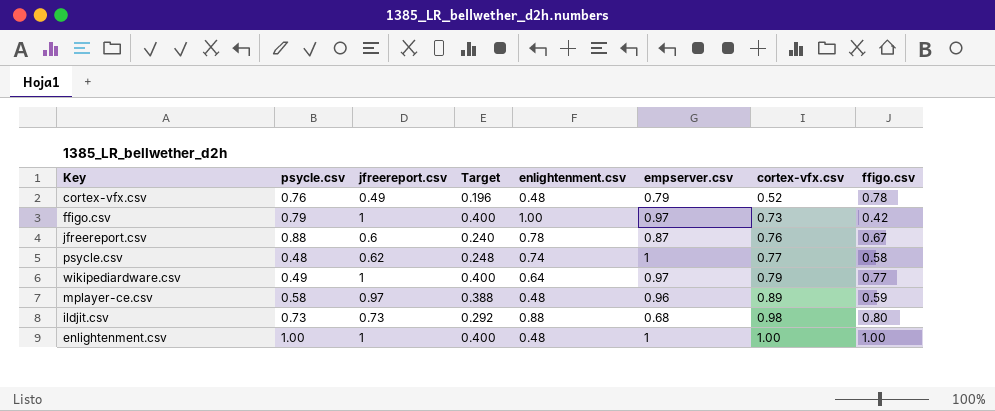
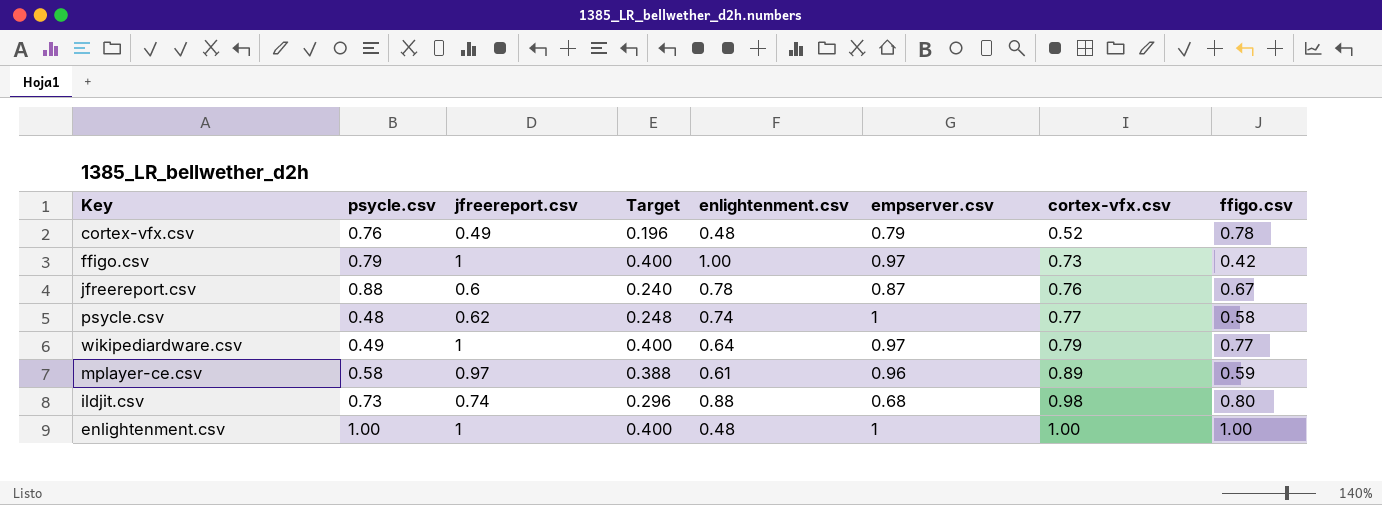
mplayer-ce.csv | enlightenment.csv: 0.48 -> 0.61
ildjit.csv | jfreereport.csv: 0.73 -> 0.74
ildjit.csv | Target: 0.292 -> 0.296

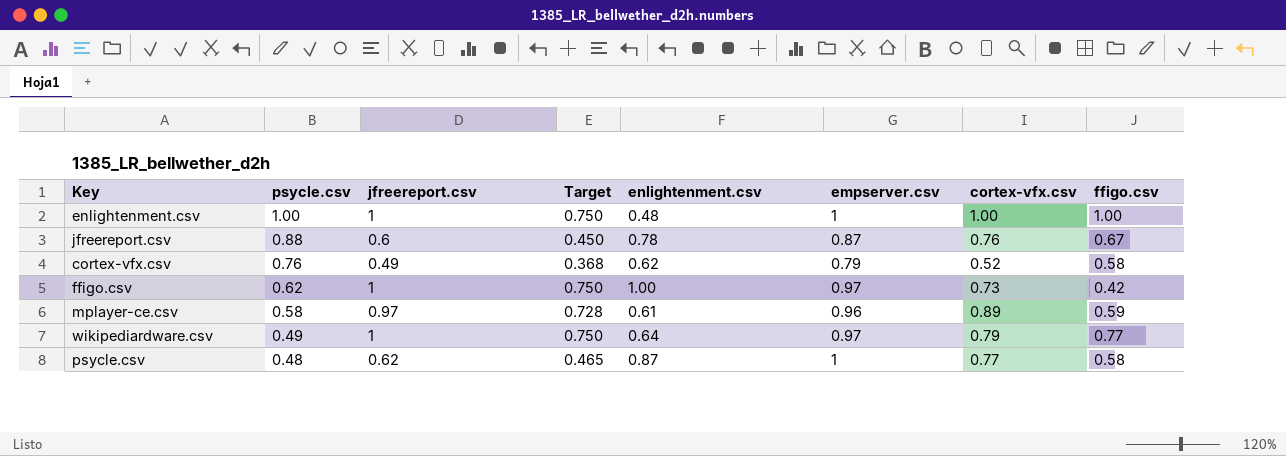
row order: cortex-vfx.csv ascending -> psycle.csv descending
column Target | formula: [jfreereport.csv] * 0.4 -> [jfreereport.csv] * 0.75
row ildjit.csv: 0.73 | 0.74 | 0.296 | 0.88 | 0.68 | 0.98 | 0.80 -> none
cortex-vfx.csv | enlightenment.csv: 0.48 -> 0.62
cortex-vfx.csv | ffigo.csv: 0.78 -> 0.58
ffigo.csv | psycle.csv: 0.79 -> 0.62
psycle.csv | enlightenment.csv: 0.74 -> 0.87

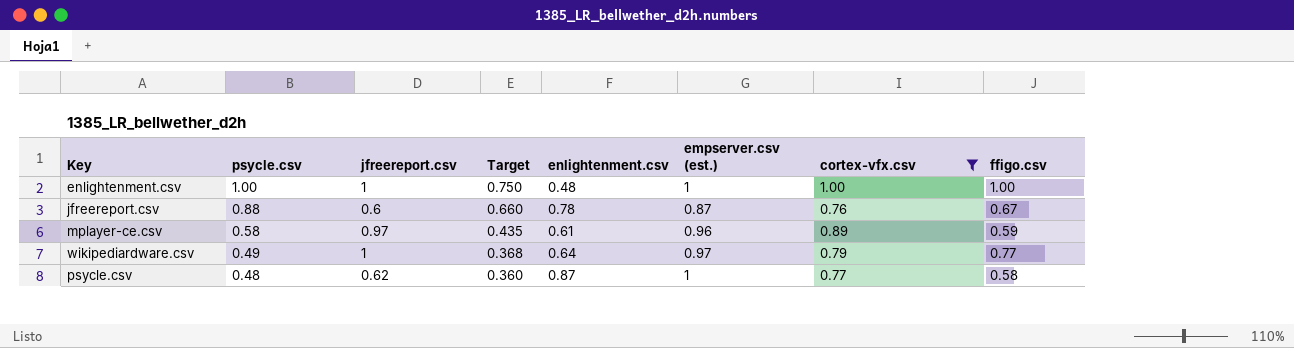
filter: none -> cortex-vfx.csv >= 0.76
column Target | formula: [jfreereport.csv] * 0.75 -> [psycle.csv] * 0.75
column name: empserver.csv -> empserver.csv (est.)

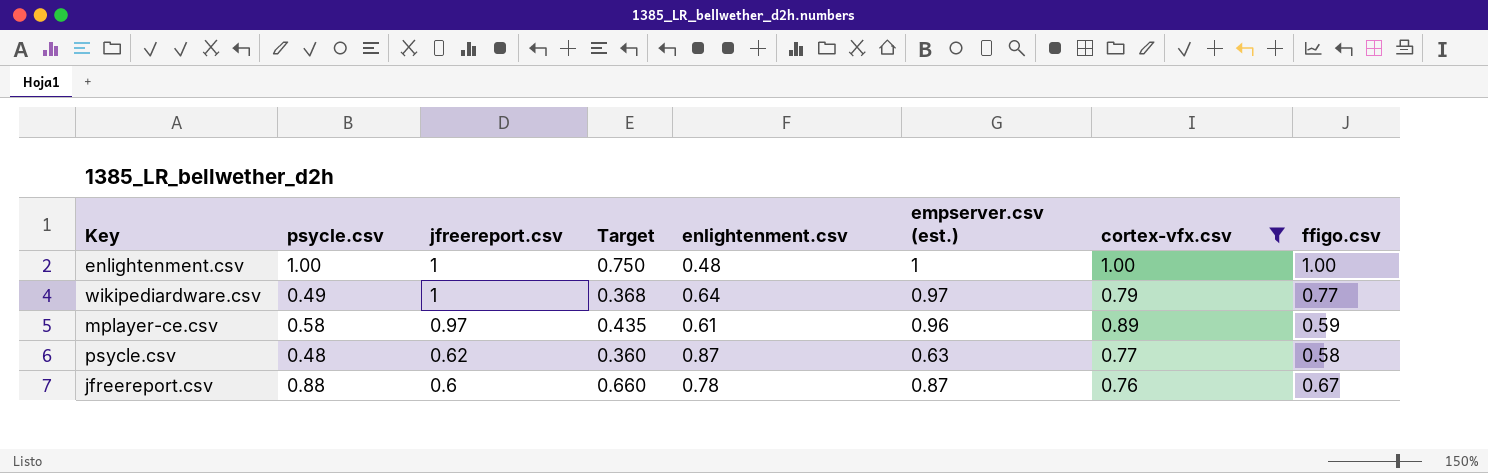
row order: psycle.csv descending -> jfreereport.csv descending
psycle.csv | empserver.csv (est.): 1 -> 0.63

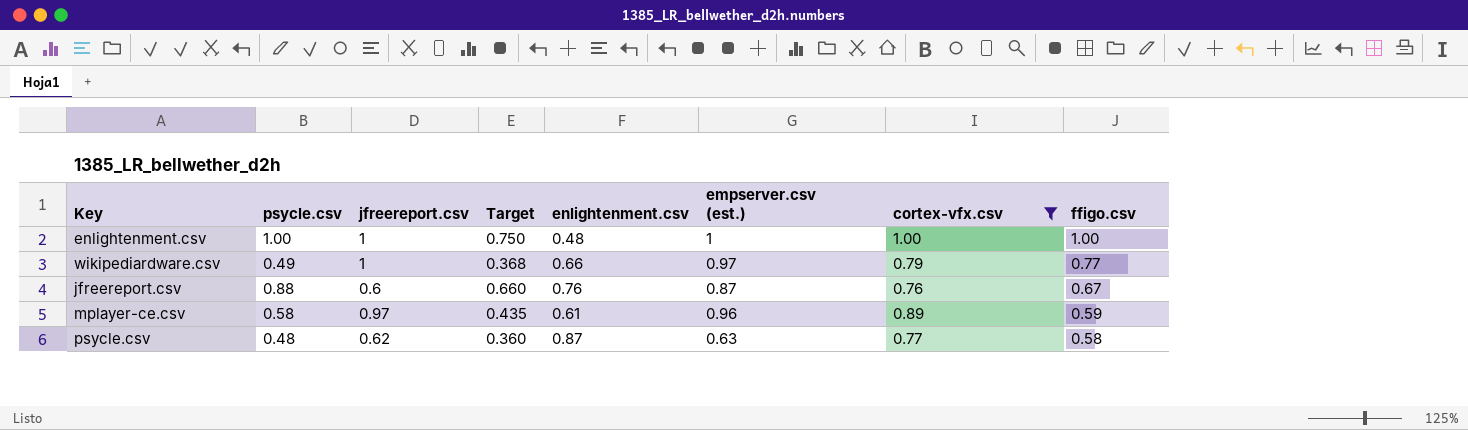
row order: jfreereport.csv descending -> ffigo.csv descending
wikipediardware.csv | enlightenment.csv: 0.64 -> 0.66
jfreereport.csv | enlightenment.csv: 0.78 -> 0.76

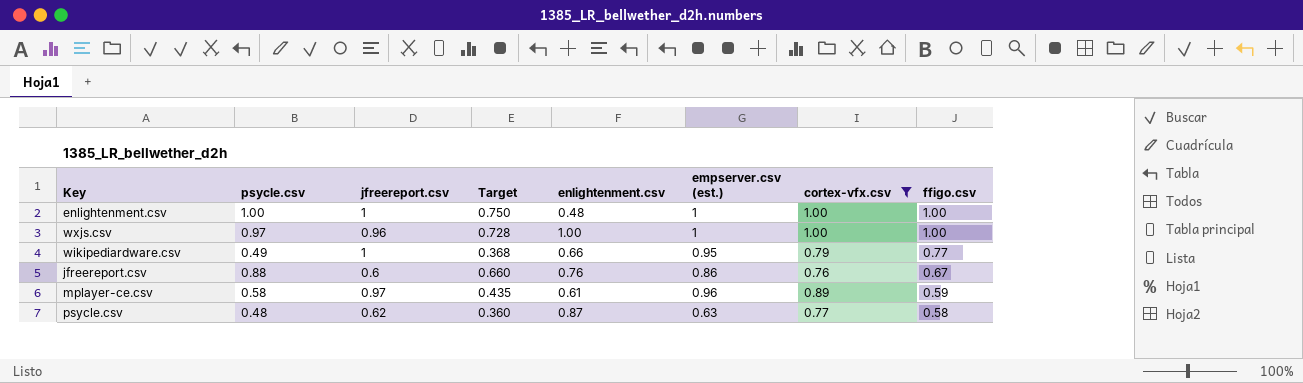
row wxjs.csv: none -> 0.97 | 0.96 | 0.728 | 1.00 | 1 | 1.00 | 1.00
wikipediardware.csv | empserver.csv (est.): 0.97 -> 0.95
jfreereport.csv | empserver.csv (est.): 0.87 -> 0.86

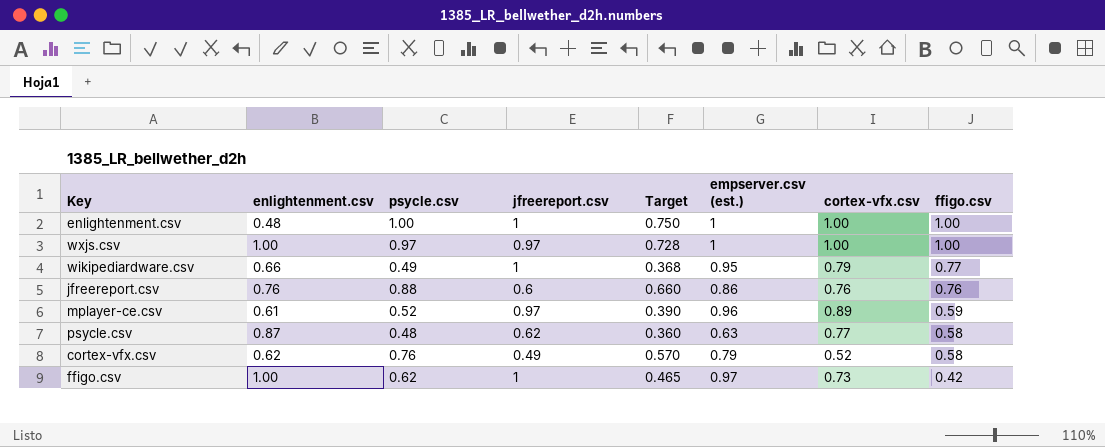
filter: cortex-vfx.csv >= 0.76 -> none
column enlightenment.csv | position: 5 -> 2
wxjs.csv | jfreereport.csv: 0.96 -> 0.97
jfreereport.csv | ffigo.csv: 0.67 -> 0.76
mplayer-ce.csv | psycle.csv: 0.58 -> 0.52
mplayer-ce.csv | Target: 0.435 -> 0.390

